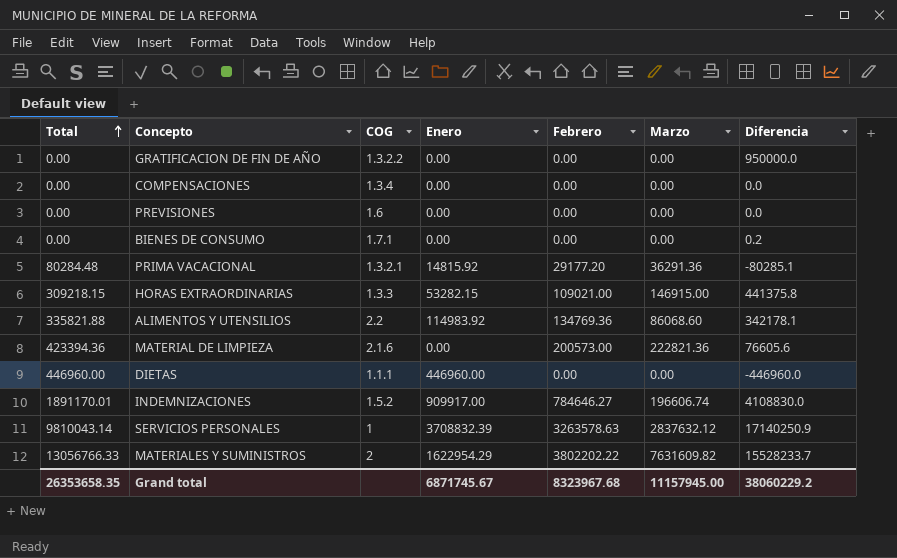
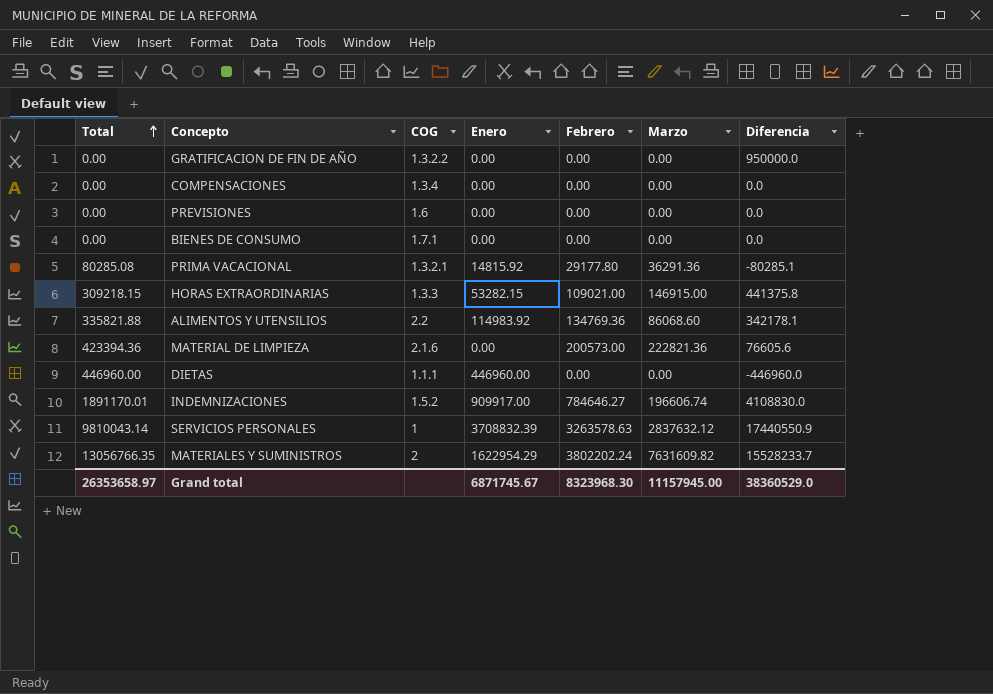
BIENES DE CONSUMO | Diferencia: 0.2 -> 0.0
PRIMA VACACIONAL | Total: 80284.48 -> 80285.08
PRIMA VACACIONAL | Febrero: 29177.20 -> 29177.80
SERVICIOS PERSONALES | Diferencia: 17140250.9 -> 17440550.9
MATERIALES Y SUMINISTROS | Total: 13056766.33 -> 13056766.35
MATERIALES Y SUMINISTROS | Febrero: 3802202.22 -> 3802202.24
Grand total | Total: 26353658.35 -> 26353658.97
Grand total | Febrero: 8323967.68 -> 8323968.30
Grand total | Diferencia: 38060229.2 -> 38360529.0

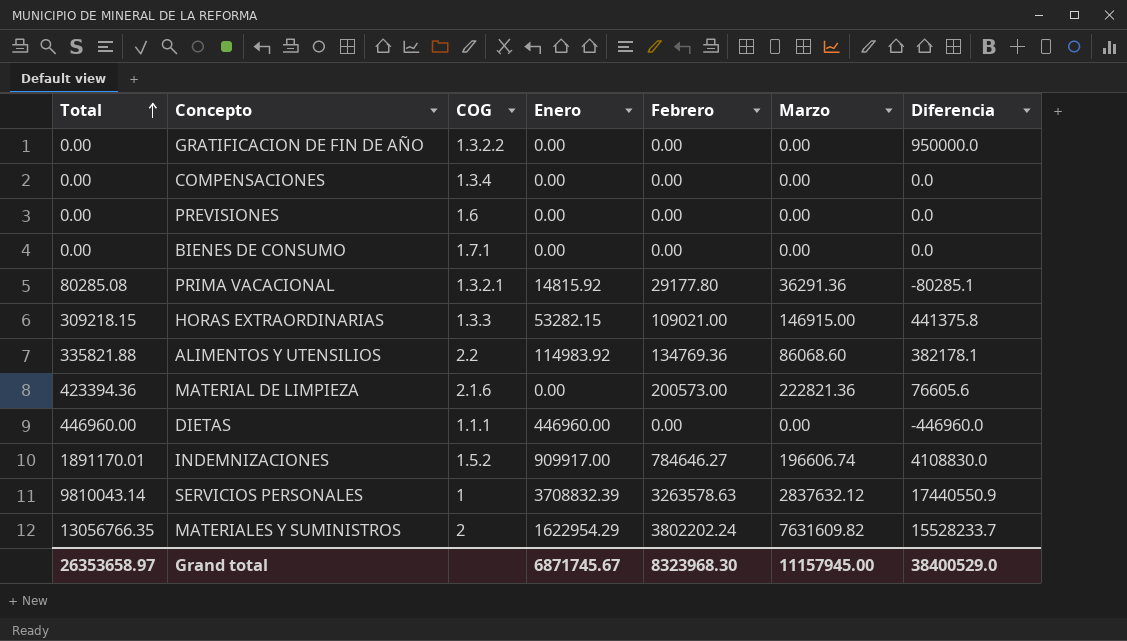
ALIMENTOS Y UTENSILIOS | Diferencia: 342178.1 -> 382178.1
Grand total | Diferencia: 38360529.0 -> 38400529.0

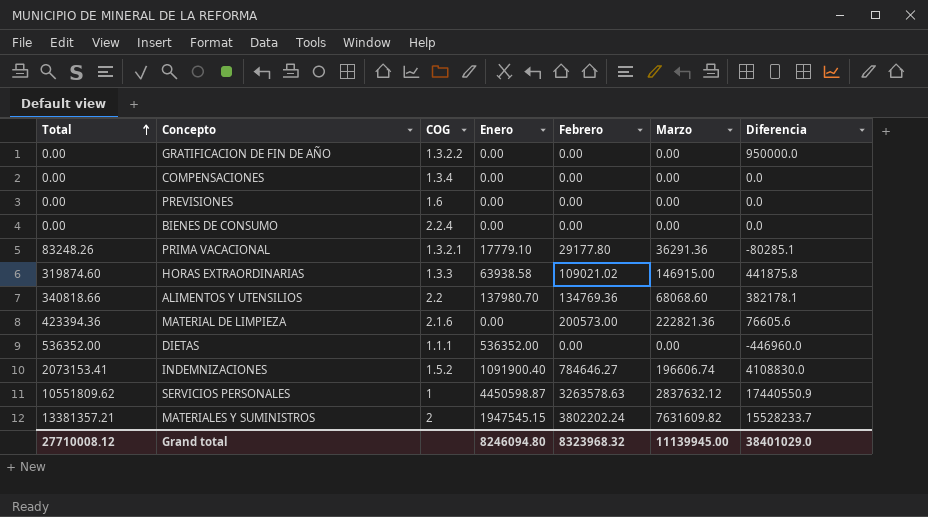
BIENES DE CONSUMO | COG: 1.7.1 -> 2.2.4
PRIMA VACACIONAL | Total: 80285.08 -> 83248.26
PRIMA VACACIONAL | Enero: 14815.92 -> 17779.10
HORAS EXTRAORDINARIAS | Total: 309218.15 -> 319874.60
HORAS EXTRAORDINARIAS | Enero: 53282.15 -> 63938.58
HORAS EXTRAORDINARIAS | Febrero: 109021.00 -> 109021.02
HORAS EXTRAORDINARIAS | Diferencia: 441375.8 -> 441875.8
ALIMENTOS Y UTENSILIOS | Total: 335821.88 -> 340818.66
ALIMENTOS Y UTENSILIOS | Enero: 114983.92 -> 137980.70
ALIMENTOS Y UTENSILIOS | Marzo: 86068.60 -> 68068.60
DIETAS | Total: 446960.00 -> 536352.00
DIETAS | Enero: 446960.00 -> 536352.00
INDEMNIZACIONES | Total: 1891170.01 -> 2073153.41
INDEMNIZACIONES | Enero: 909917.00 -> 1091900.40
SERVICIOS PERSONALES | Total: 9810043.14 -> 10551809.62
SERVICIOS PERSONALES | Enero: 3708832.39 -> 4450598.87
MATERIALES Y SUMINISTROS | Total: 13056766.35 -> 13381357.21
MATERIALES Y SUMINISTROS | Enero: 1622954.29 -> 1947545.15
Grand total | Total: 26353658.97 -> 27710008.12
Grand total | Enero: 6871745.67 -> 8246094.80
Grand total | Febrero: 8323968.30 -> 8323968.32
Grand total | Marzo: 11157945.00 -> 11139945.00
Grand total | Diferencia: 38400529.0 -> 38401029.0

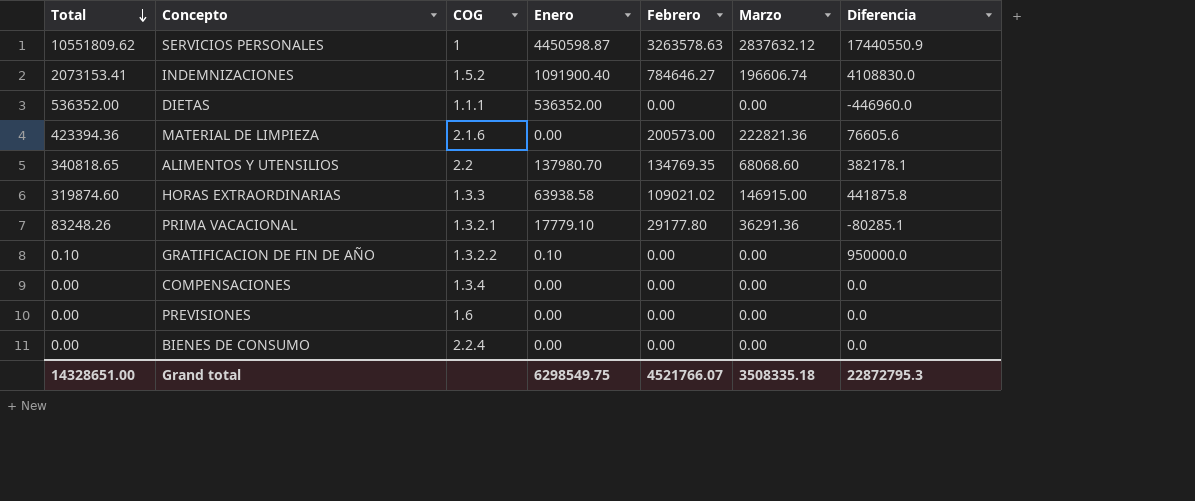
row order: Total ascending -> Total descending
row MATERIALES Y SUMINISTROS: 13381357.21 | 2 | 1947545.15 | 3802202.24 | 7631609.82 | 15528233.7 -> none
ALIMENTOS Y UTENSILIOS | Total: 340818.66 -> 340818.65
ALIMENTOS Y UTENSILIOS | Febrero: 134769.36 -> 134769.35
GRATIFICACION DE FIN DE AÑO | Total: 0.00 -> 0.10
GRATIFICACION DE FIN DE AÑO | Enero: 0.00 -> 0.10
Grand total | Total: 27710008.12 -> 14328651.00
Grand total | Enero: 8246094.80 -> 6298549.75
Grand total | Febrero: 8323968.32 -> 4521766.07
Grand total | Marzo: 11139945.00 -> 3508335.18
Grand total | Diferencia: 38401029.0 -> 22872795.3

